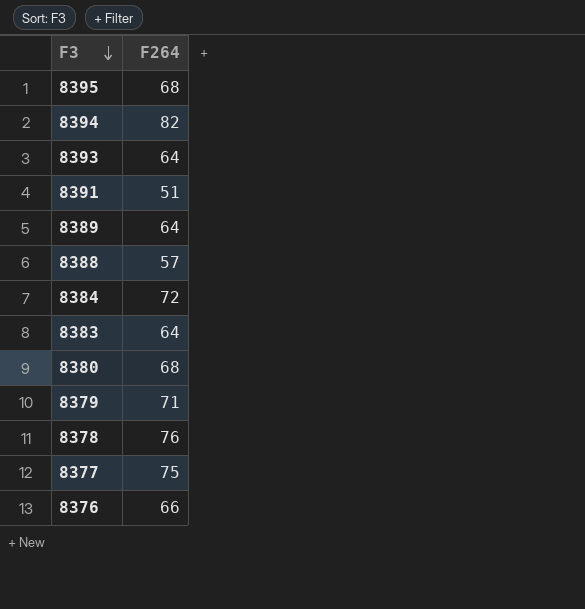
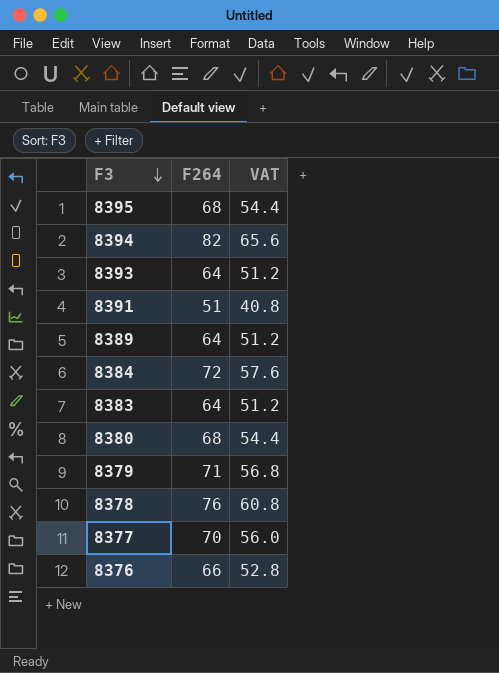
column VAT | formula: none -> [F264] * 0.8
row 8388: 57 -> none
8377 | F264: 75 -> 70

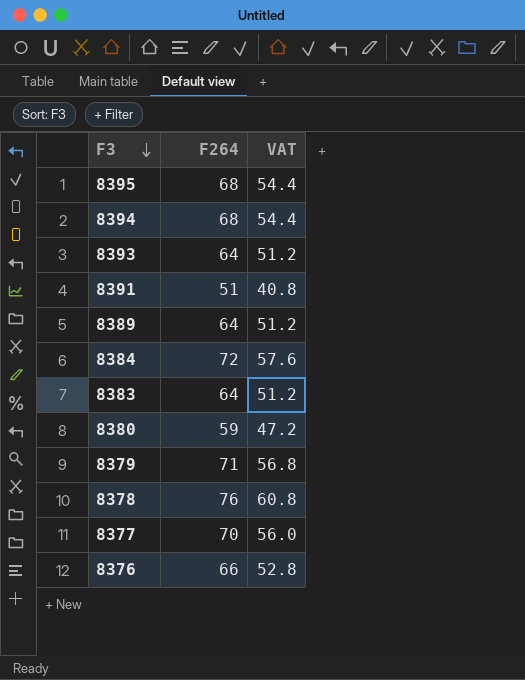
8394 | F264: 82 -> 68
8394 | VAT: 65.6 -> 54.4
8380 | F264: 68 -> 59
8380 | VAT: 54.4 -> 47.2

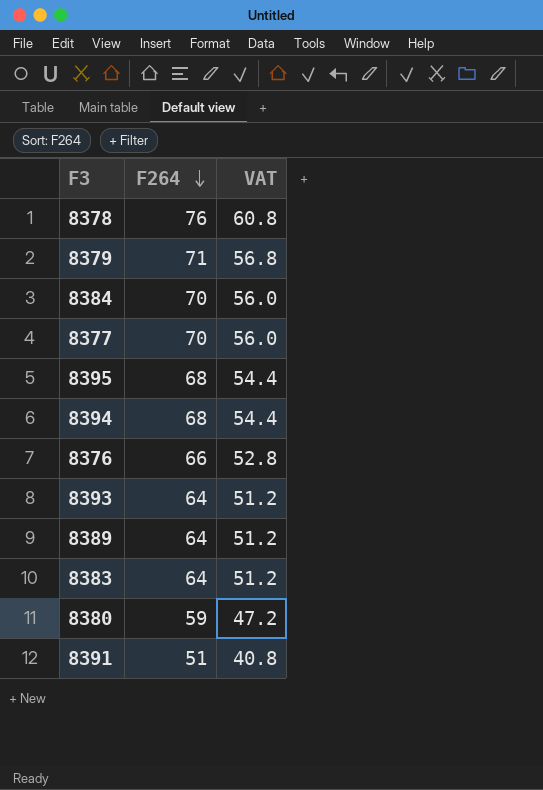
row order: F3 descending -> F264 descending
8384 | F264: 72 -> 70
8384 | VAT: 57.6 -> 56.0

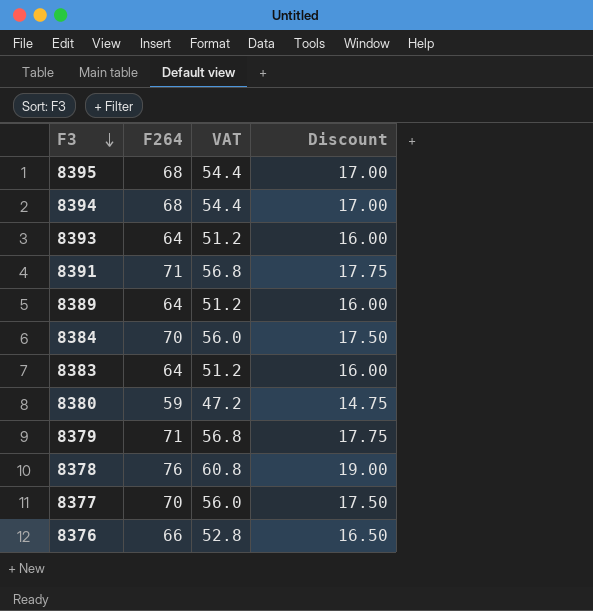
row order: F264 descending -> F3 descending
column Discount | formula: none -> [F264] * 0.25
8391 | F264: 51 -> 71
8391 | VAT: 40.8 -> 56.8

